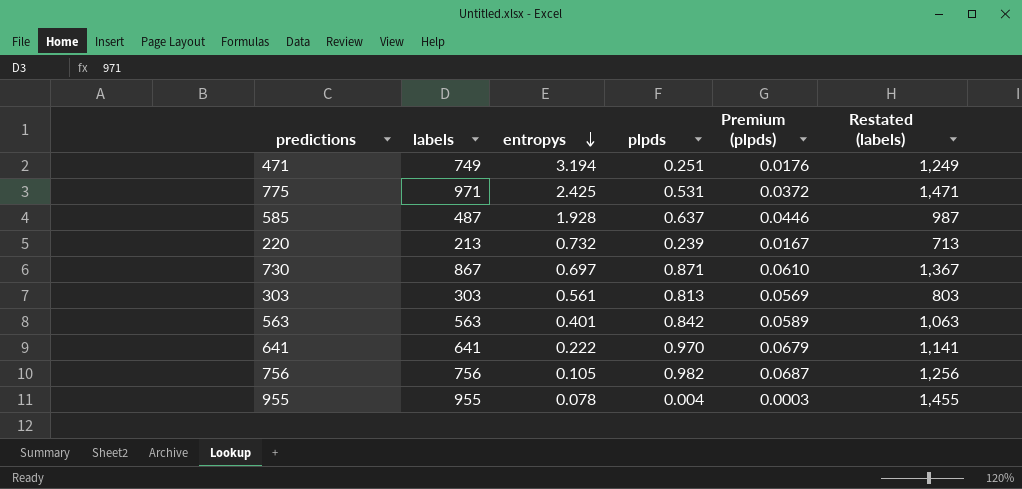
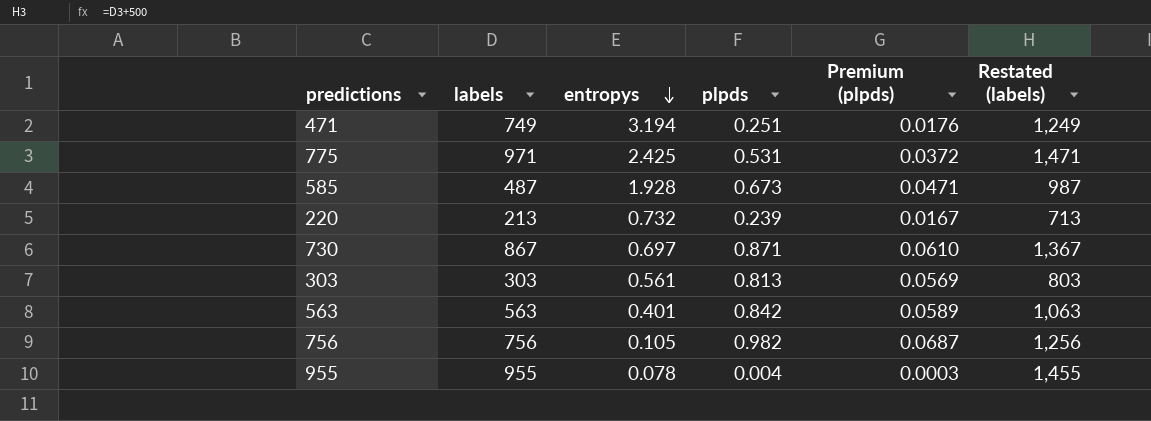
row 641: 641 | 0.222 | 0.970 | 0.0679 | 1,141 -> none
585 | plpds: 0.637 -> 0.673
585 | Premium (plpds): 0.0446 -> 0.0471

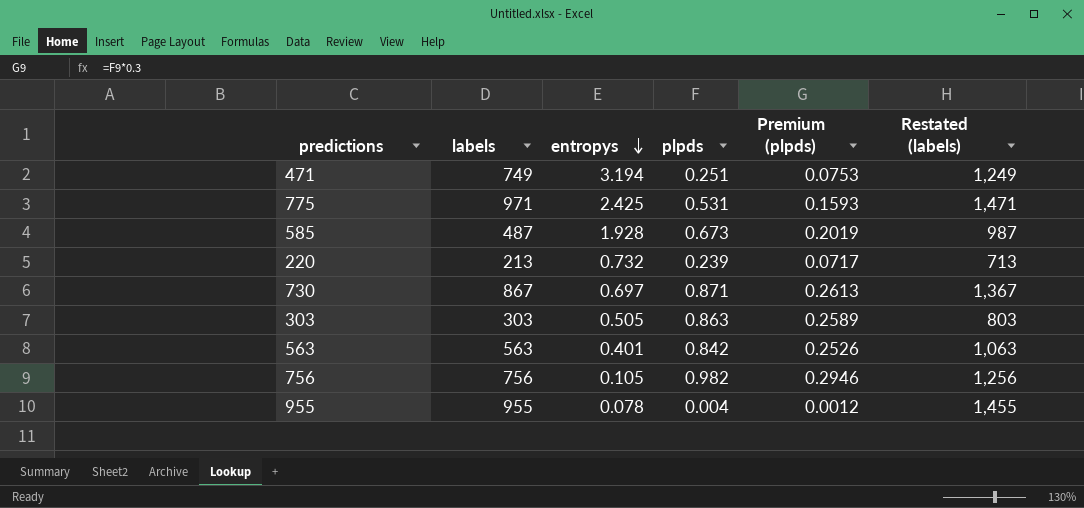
column Premium (plpds) | formula: [plpds] * 0.07 -> [plpds] * 0.3
303 | entropys: 0.561 -> 0.505
303 | plpds: 0.813 -> 0.863

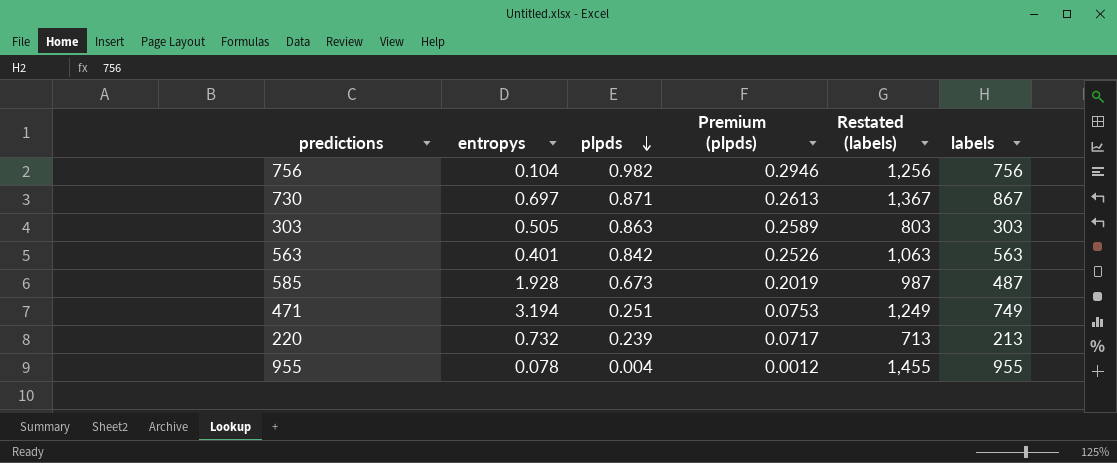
row order: entropys descending -> plpds descending
column labels | position: 2 -> 6
row 775: 971 | 2.425 | 0.531 | 0.1593 | 1,471 -> none
756 | entropys: 0.105 -> 0.104

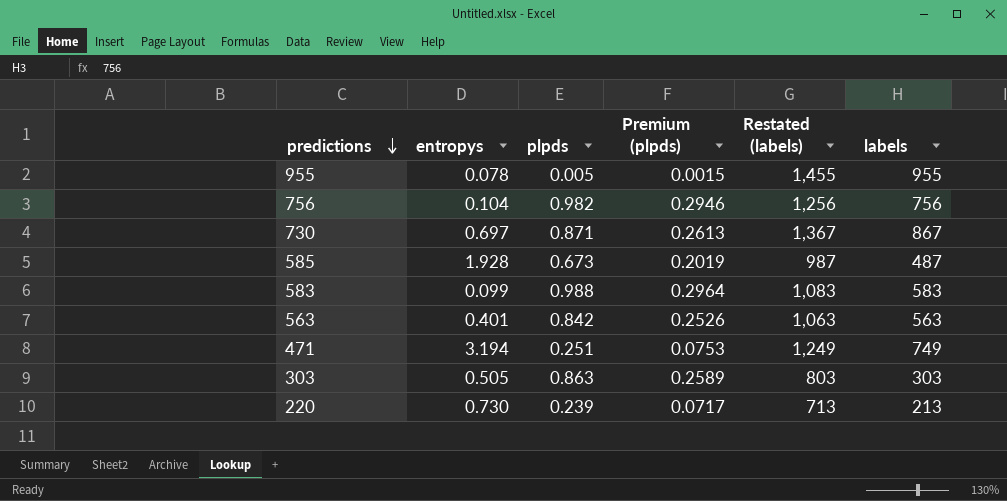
row order: plpds descending -> predictions descending
955 | plpds: 0.004 -> 0.005
955 | Premium (plpds): 0.0012 -> 0.0015
row 583: none -> 0.099 | 0.988 | 0.2964 | 1,083 | 583
220 | entropys: 0.732 -> 0.730

